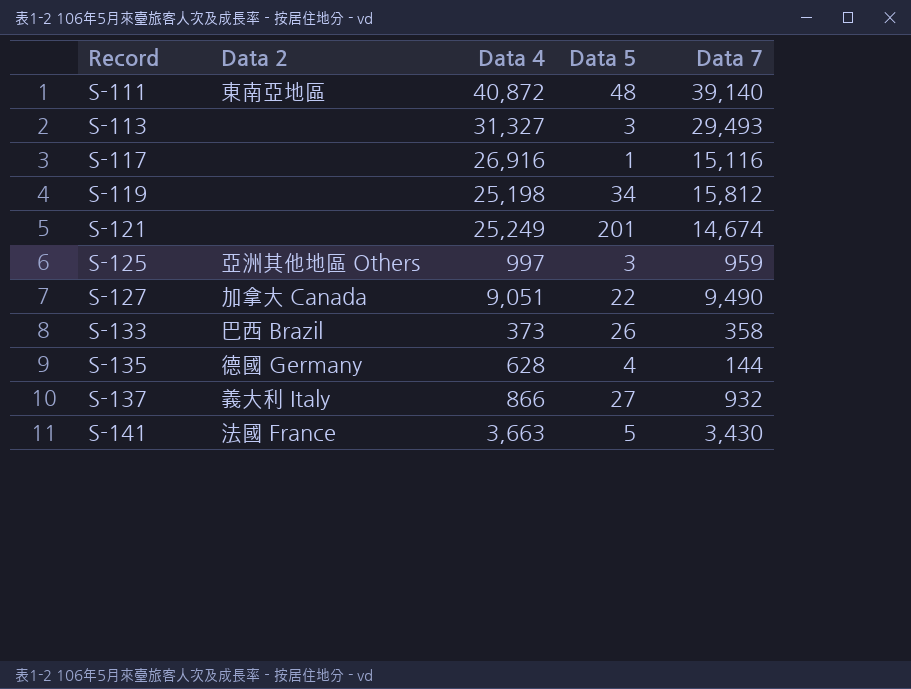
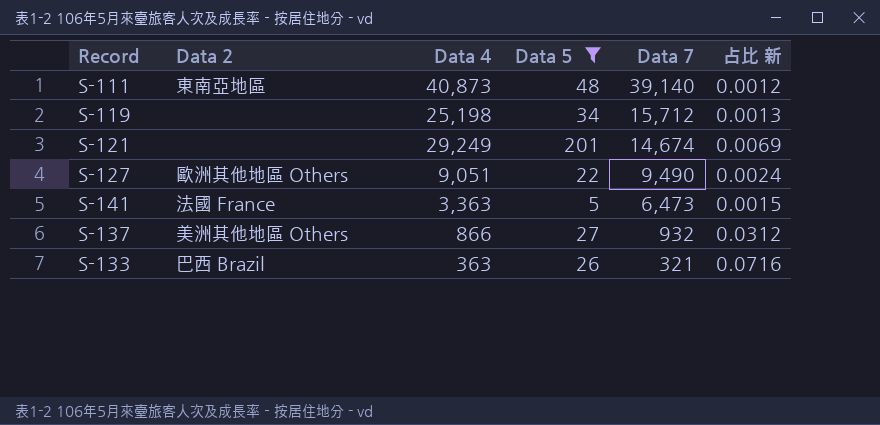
filter: none -> Data 5 >= 5
row order: Record ascending -> Data 7 descending
column 占比 新 | formula: none -> [Data 5] / [Data 4]
S-111 | Data 4: 40,872 -> 40,873
S-119 | Data 7: 15,812 -> 15,712
S-121 | Data 4: 25,249 -> 29,249
S-127 | Data 2: 加拿大 Canada -> 歐洲其他地區 Others
S-141 | Data 4: 3,663 -> 3,363
S-141 | Data 7: 3,430 -> 6,473
S-137 | Data 2: 義大利 Italy -> 美洲其他地區 Others
S-133 | Data 4: 373 -> 363
S-133 | Data 7: 358 -> 321

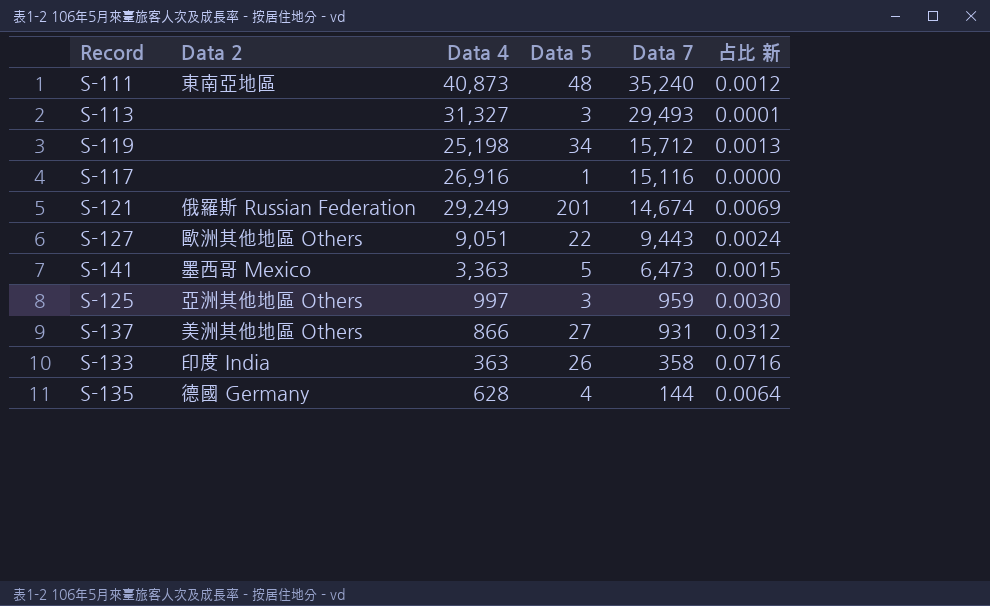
filter: Data 5 >= 5 -> none
S-111 | Data 7: 39,140 -> 35,240
S-121 | Data 2: none -> 俄羅斯 Russian Federation
S-127 | Data 7: 9,490 -> 9,443
S-141 | Data 2: 法國 France -> 墨西哥 Mexico
S-137 | Data 7: 932 -> 931
S-133 | Data 2: 巴西 Brazil -> 印度 India
S-133 | Data 7: 321 -> 358

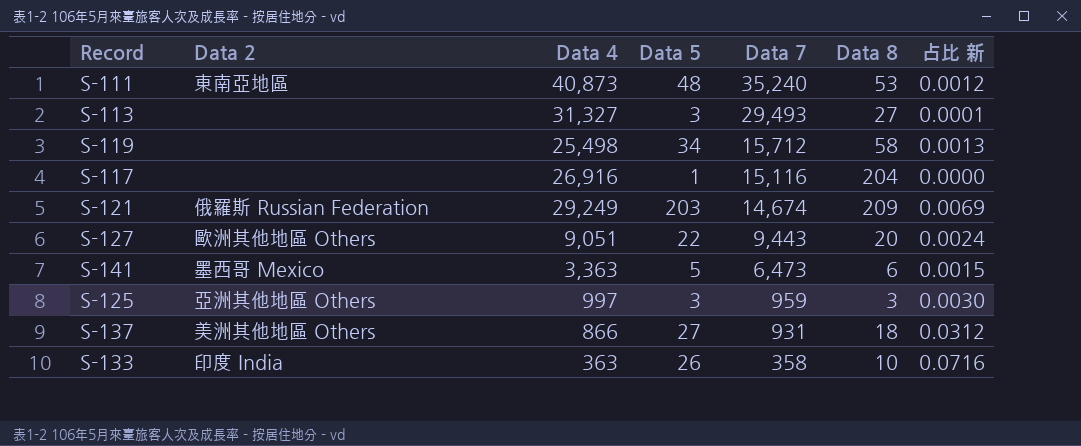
column Data 8 | position: none -> 6
row S-135: 德國 Germany | 628 | 4 | 144 | 0.0064 -> none
S-119 | Data 4: 25,198 -> 25,498
S-121 | Data 5: 201 -> 203

